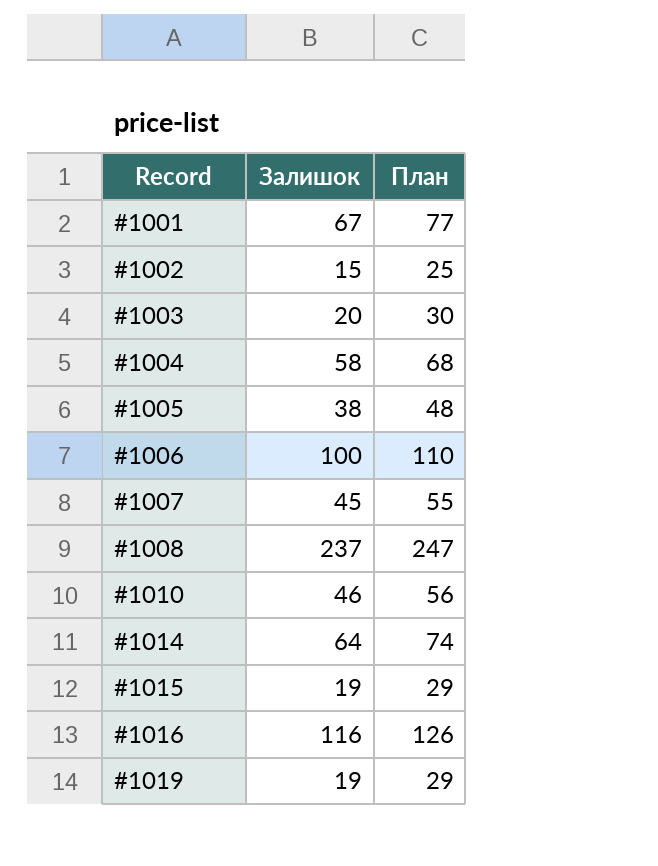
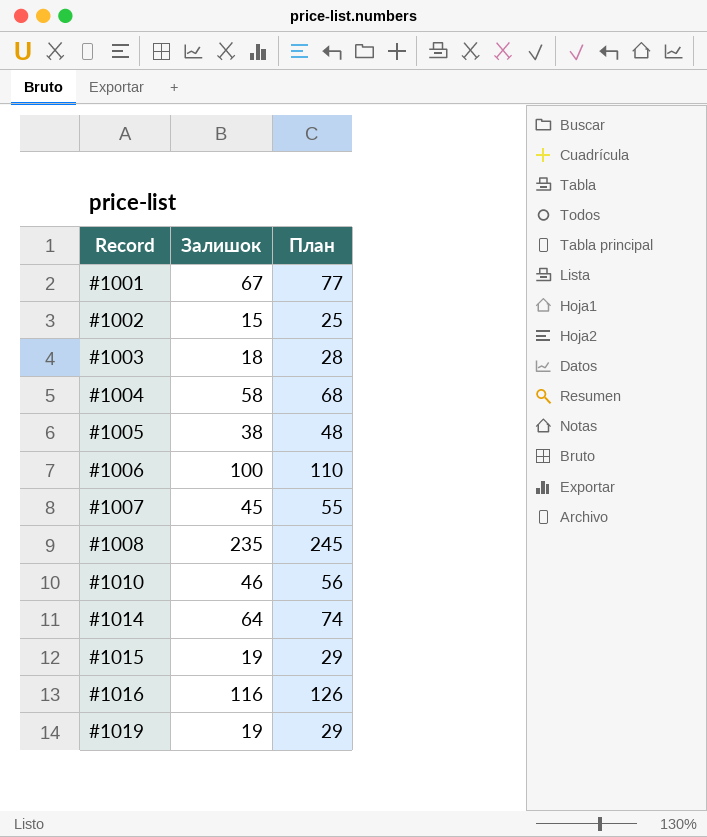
#1003 | Залишок: 20 -> 18
#1003 | План: 30 -> 28
#1008 | Залишок: 237 -> 235
#1008 | План: 247 -> 245

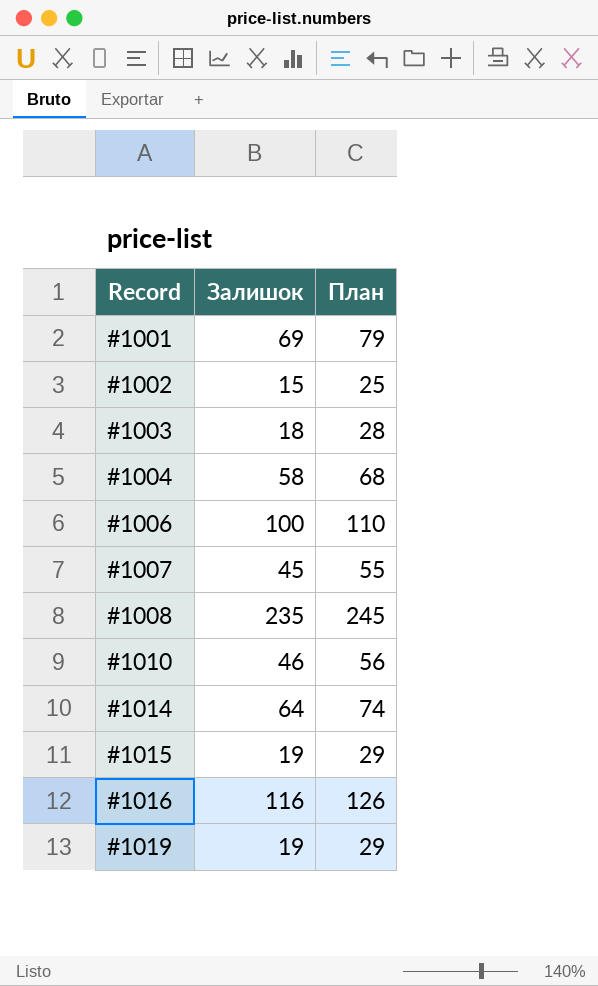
row #1005: 38 | 48 -> none
#1001 | Залишок: 67 -> 69
#1001 | План: 77 -> 79

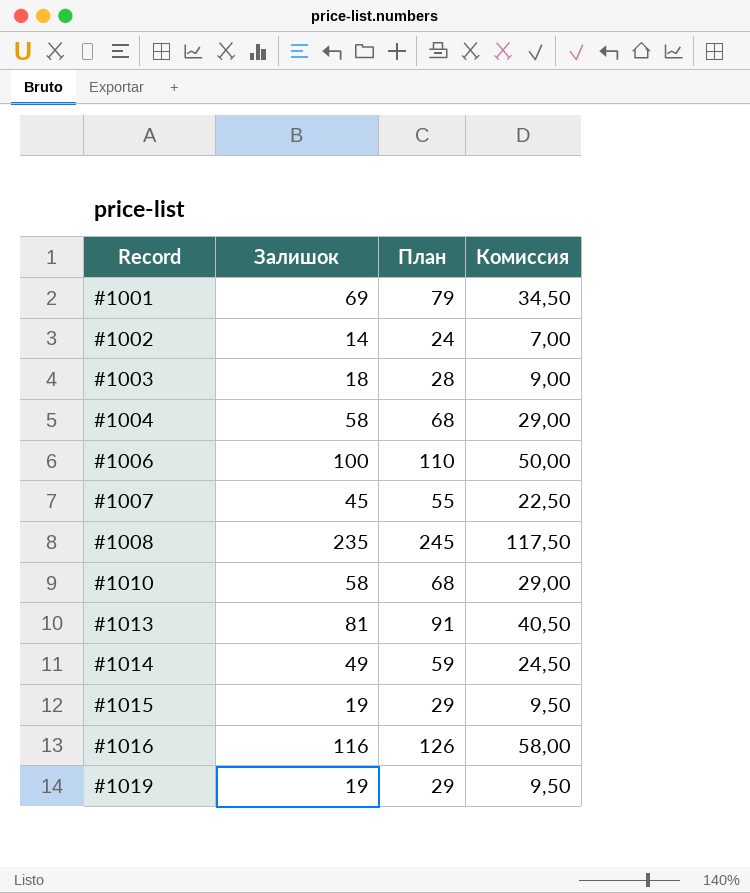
column Комиссия | formula: none -> [Залишок] * 0,5
#1002 | Залишок: 15 -> 14
#1002 | План: 25 -> 24
#1010 | Залишок: 46 -> 58
#1010 | План: 56 -> 68
row #1013: none -> 81 | 91 | 40,50
#1014 | Залишок: 64 -> 49
#1014 | План: 74 -> 59

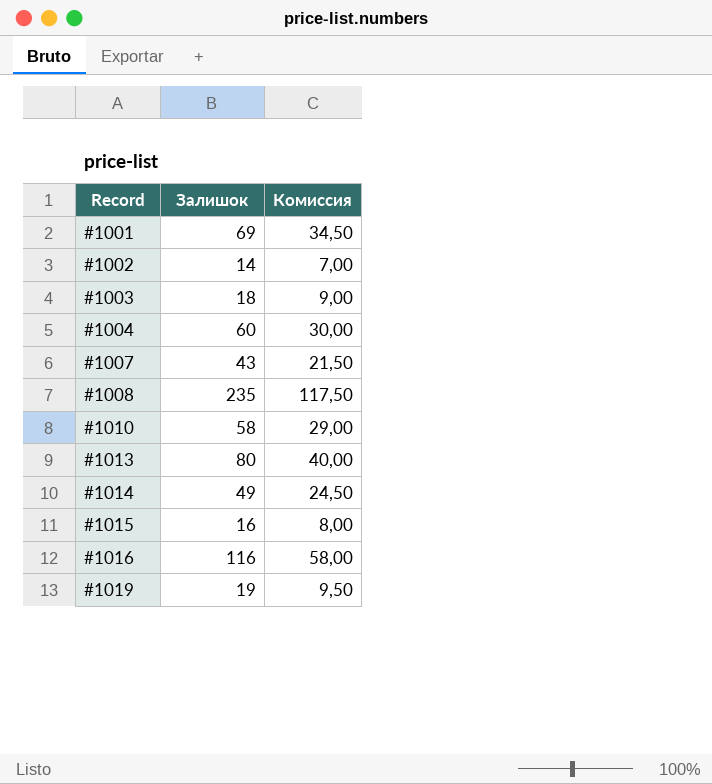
column План | formula: [Залишок] + 10 -> none
row #1006: 100 | 110 | 50,00 -> none
#1004 | Залишок: 58 -> 60
#1004 | Комиссия: 29,00 -> 30,00
#1007 | Залишок: 45 -> 43
#1007 | Комиссия: 22,50 -> 21,50
#1013 | Залишок: 81 -> 80
#1013 | Комиссия: 40,50 -> 40,00
#1015 | Залишок: 19 -> 16
#1015 | Комиссия: 9,50 -> 8,00

